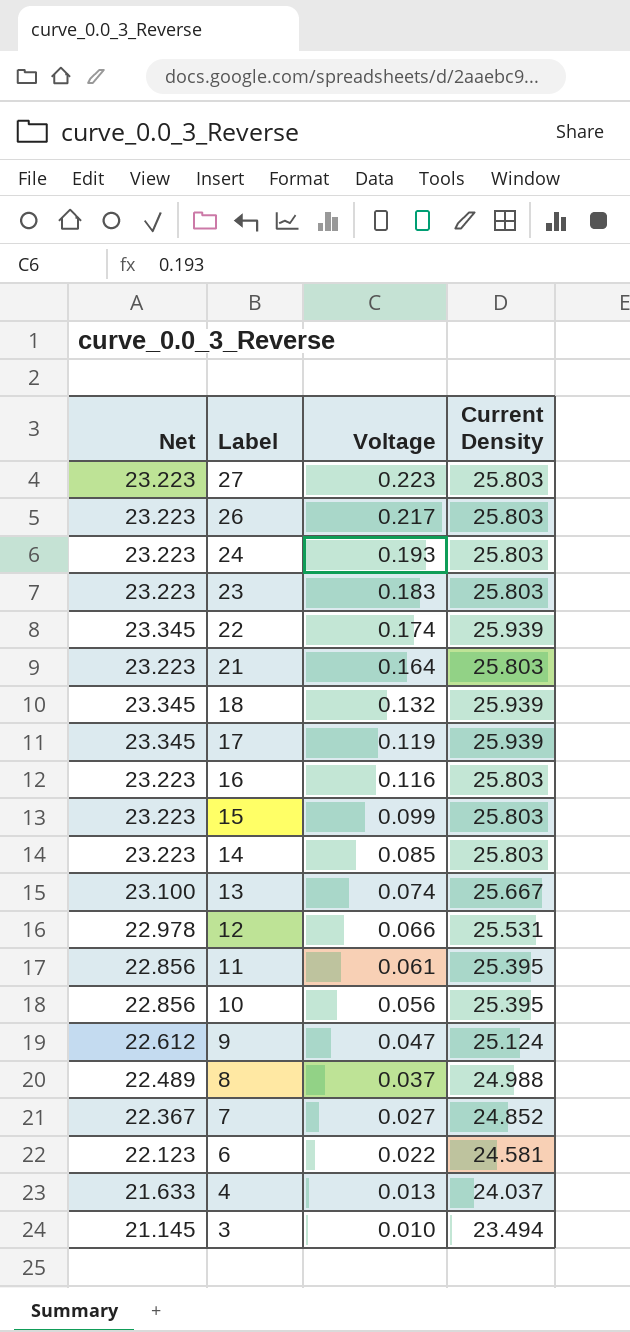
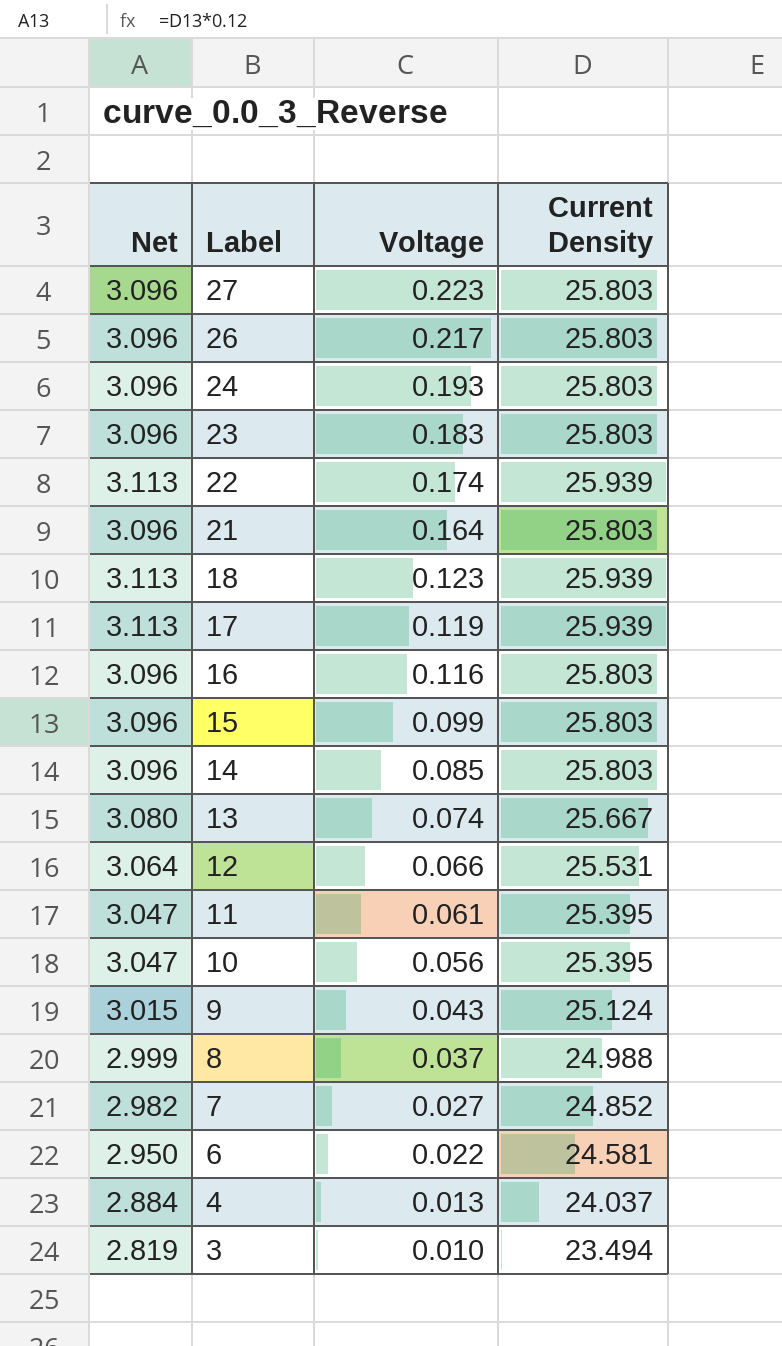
column Net | formula: [Current Density] * 0.9 -> [Current Density] * 0.12
18 | Voltage: 0.132 -> 0.123
9 | Voltage: 0.047 -> 0.043

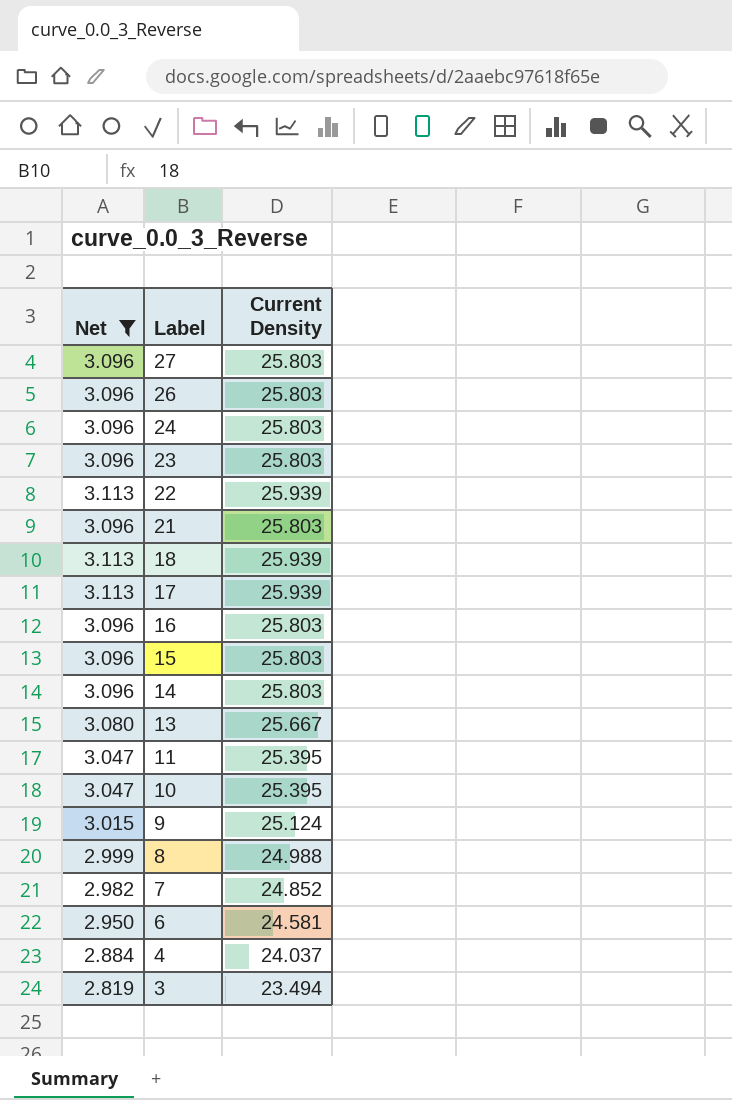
filter: none -> Net != 3.064
column Voltage | position: 3 -> none

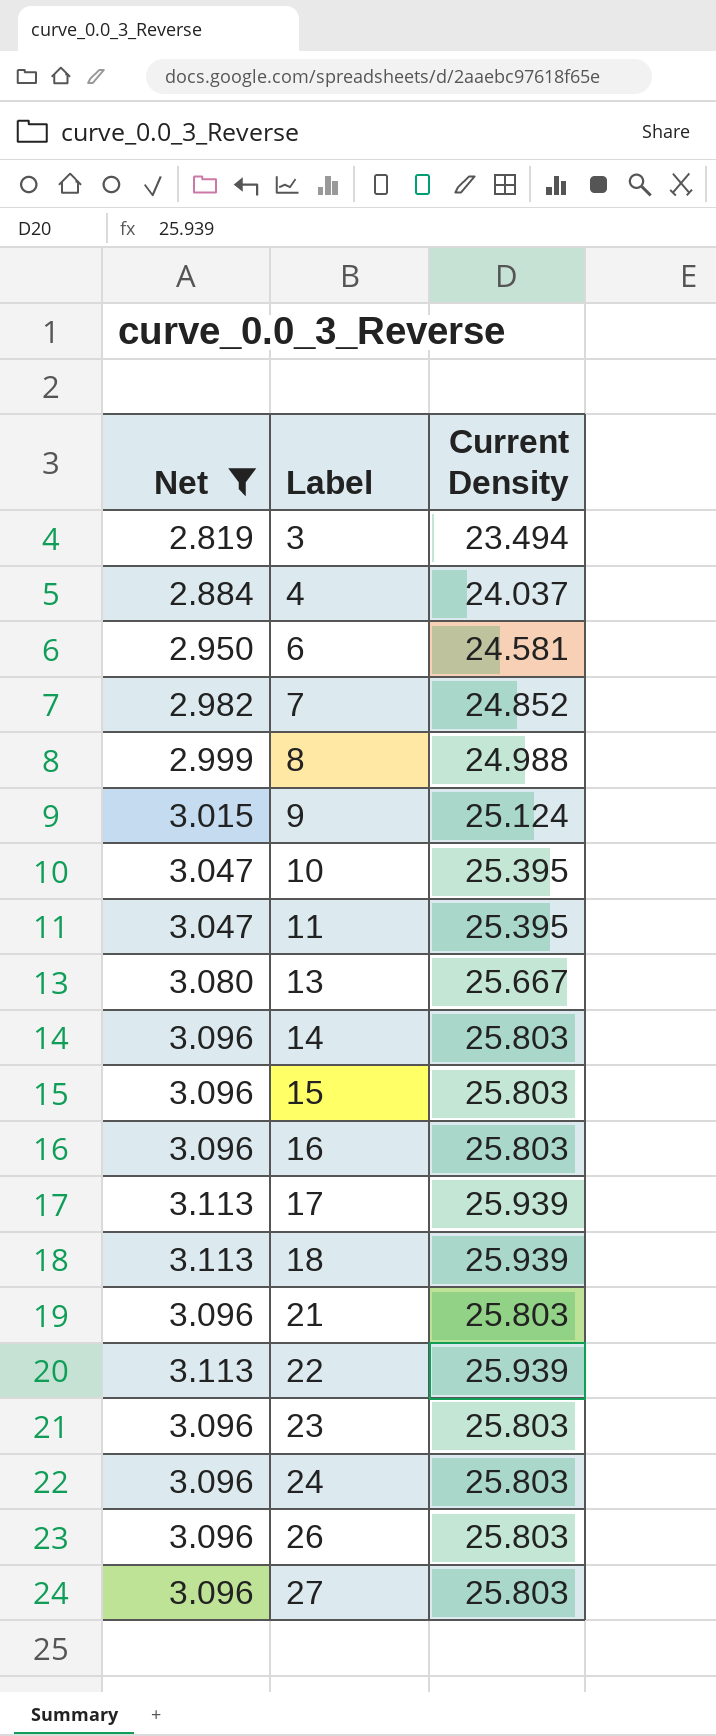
row order: Label descending -> Label ascending

